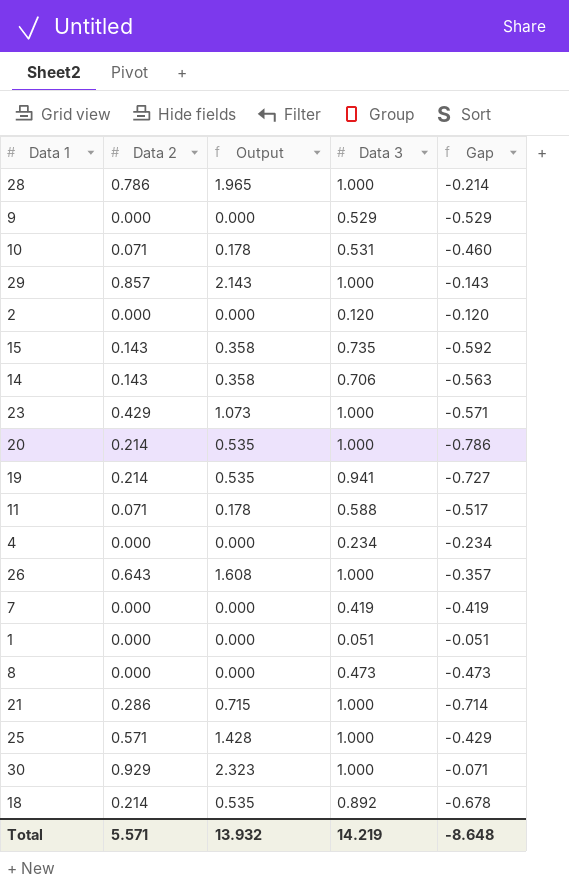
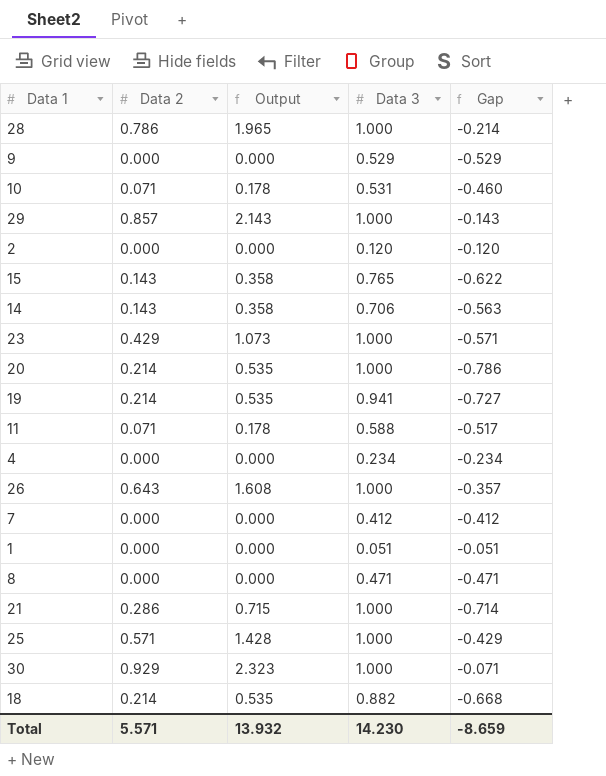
15 | Data 3: 0.735 -> 0.765
15 | Gap: -0.592 -> -0.622
7 | Data 3: 0.419 -> 0.412
7 | Gap: -0.419 -> -0.412
8 | Data 3: 0.473 -> 0.471
8 | Gap: -0.473 -> -0.471
18 | Data 3: 0.892 -> 0.882
18 | Gap: -0.678 -> -0.668
Total | Data 3: 14.219 -> 14.230
Total | Gap: -8.648 -> -8.659

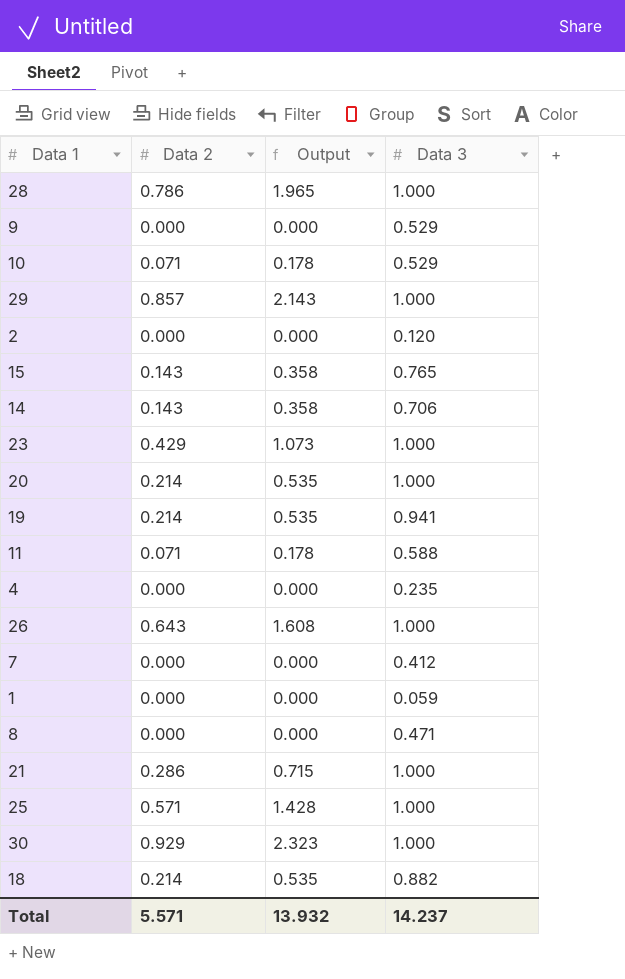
column Gap | formula: [Data 2] - [Data 3] -> none
10 | Data 3: 0.531 -> 0.529
4 | Data 3: 0.234 -> 0.235
1 | Data 3: 0.051 -> 0.059
Total | Data 3: 14.230 -> 14.237

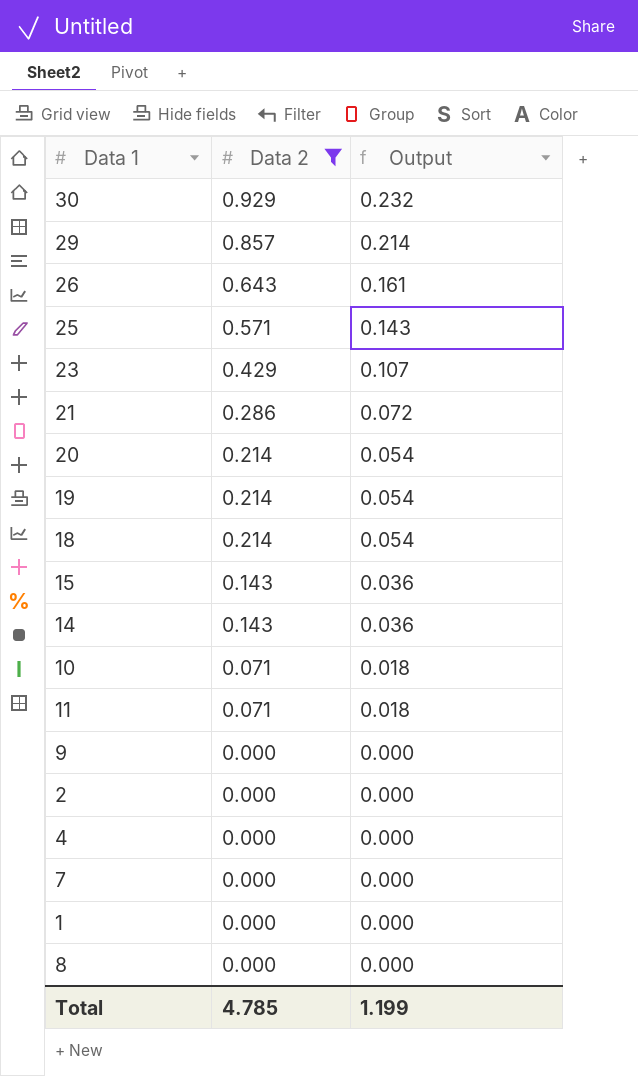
filter: none -> Data 2 != 0.786
row order: none -> Data 2 descending
column Data 3 | position: 4 -> none
column Output | formula: [Data 2] * 2.5 -> [Data 2] * 0.25
Total | Data 2: 5.571 -> 4.785
Total | Output: 13.932 -> 1.199

